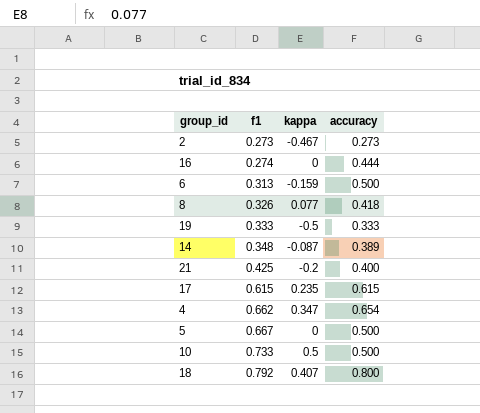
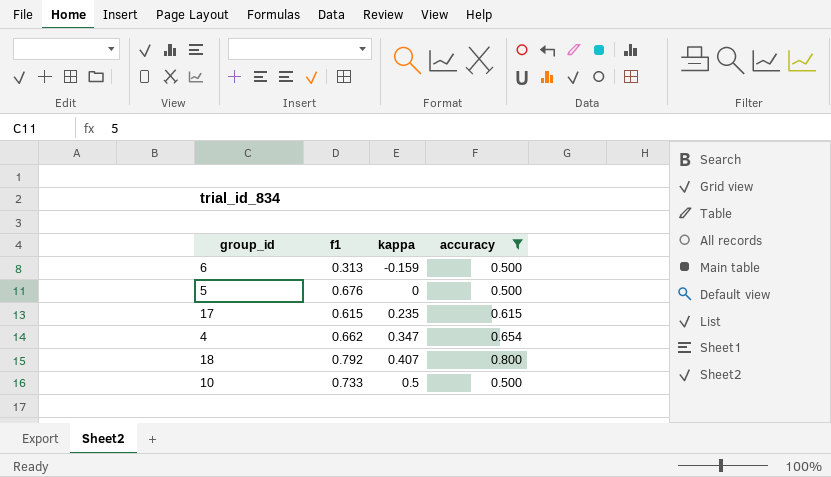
filter: none -> accuracy >= 0.500
row order: f1 ascending -> kappa ascending
5 | f1: 0.667 -> 0.676

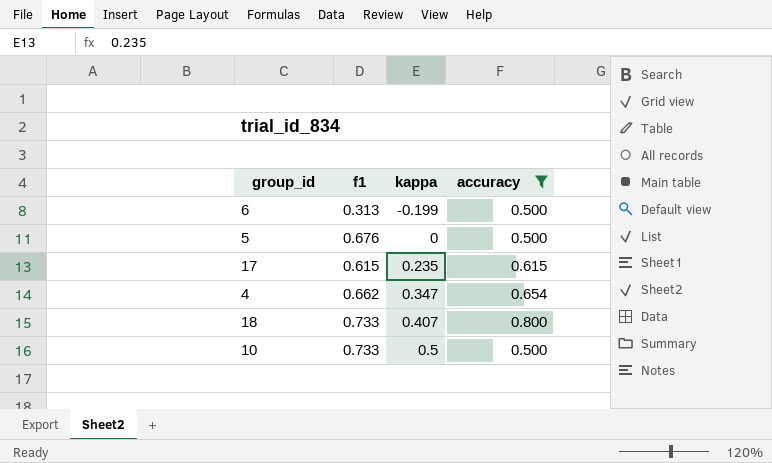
6 | kappa: -0.159 -> -0.199
18 | f1: 0.792 -> 0.733

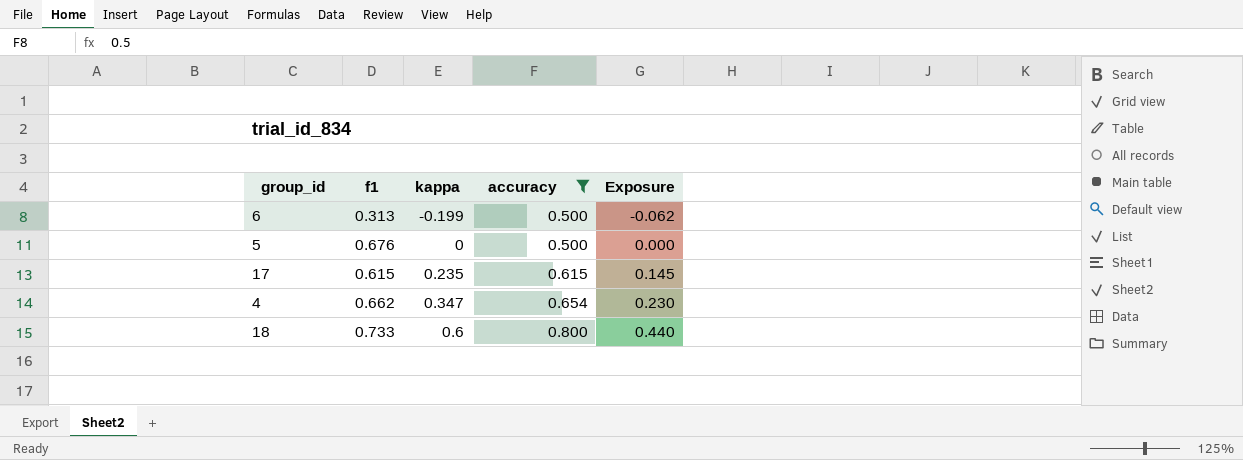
column Exposure | formula: none -> [f1] * [kappa]
row 10: 0.733 | 0.5 | 0.500 -> none
18 | kappa: 0.407 -> 0.6

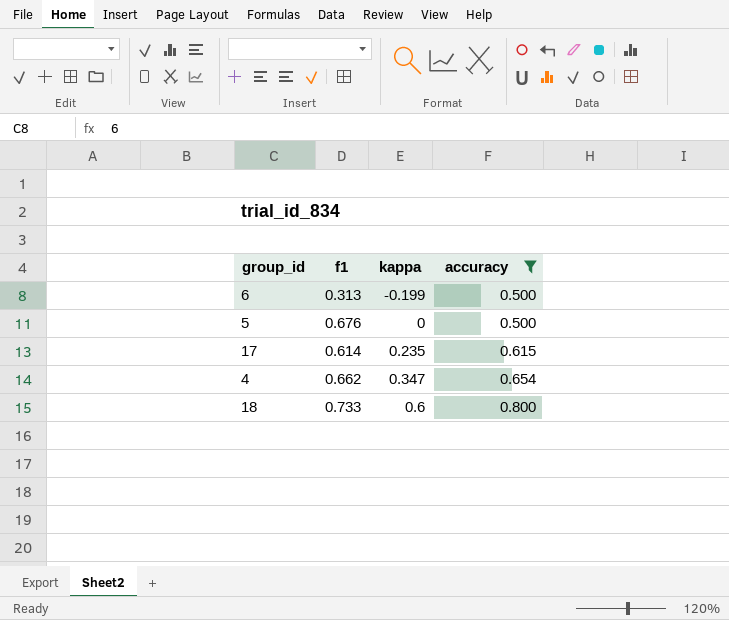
column Exposure | formula: [f1] * [kappa] -> none
17 | f1: 0.615 -> 0.614

